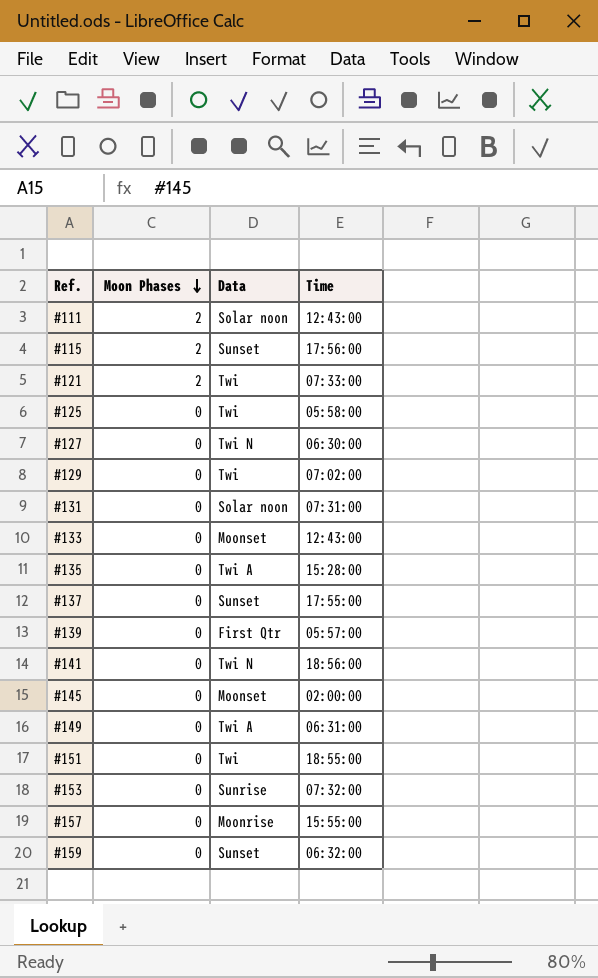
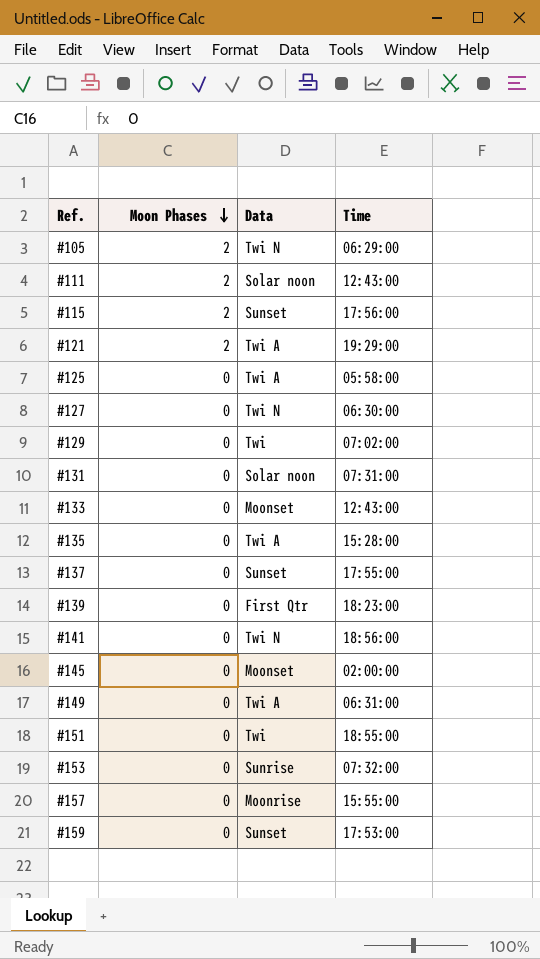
row #105: none -> 2 | Twi N | 06:29:00
#121 | Data: Twi -> Twi A
#121 | Time: 07:33:00 -> 19:29:00
#125 | Data: Twi -> Twi A
#139 | Time: 05:57:00 -> 18:23:00
#159 | Time: 06:32:00 -> 17:53:00

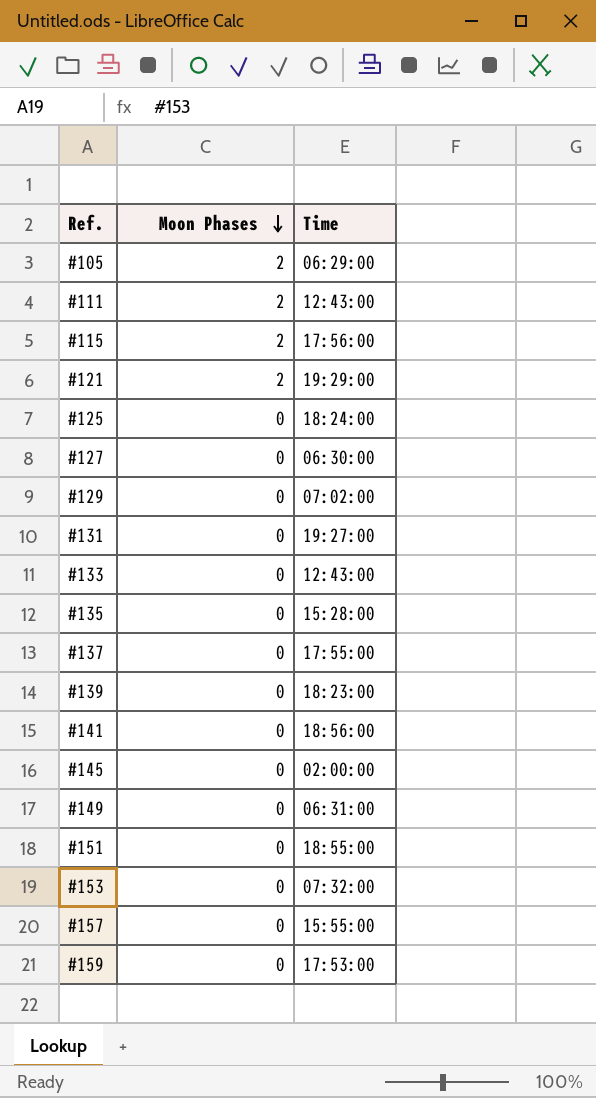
column Data | position: 3 -> none
#125 | Time: 05:58:00 -> 18:24:00
#131 | Time: 07:31:00 -> 19:27:00

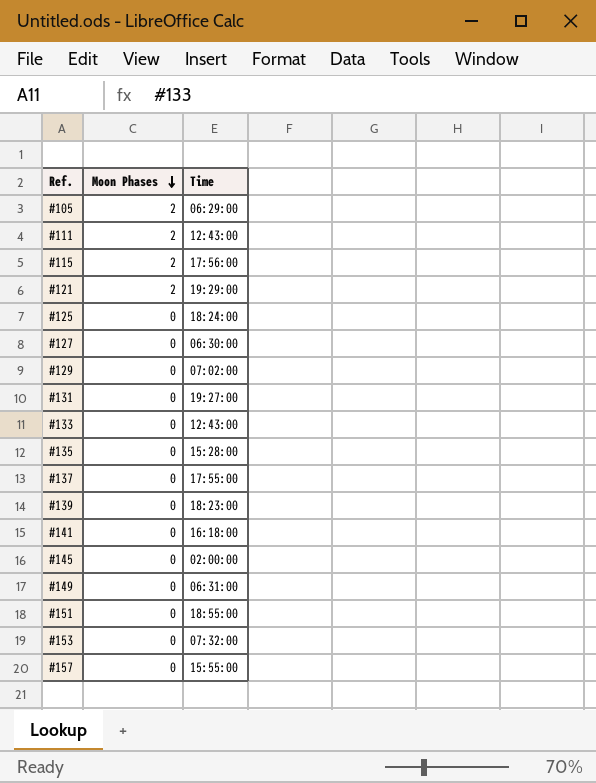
row #159: 0 | 17:53:00 -> none
#141 | Time: 18:56:00 -> 16:18:00

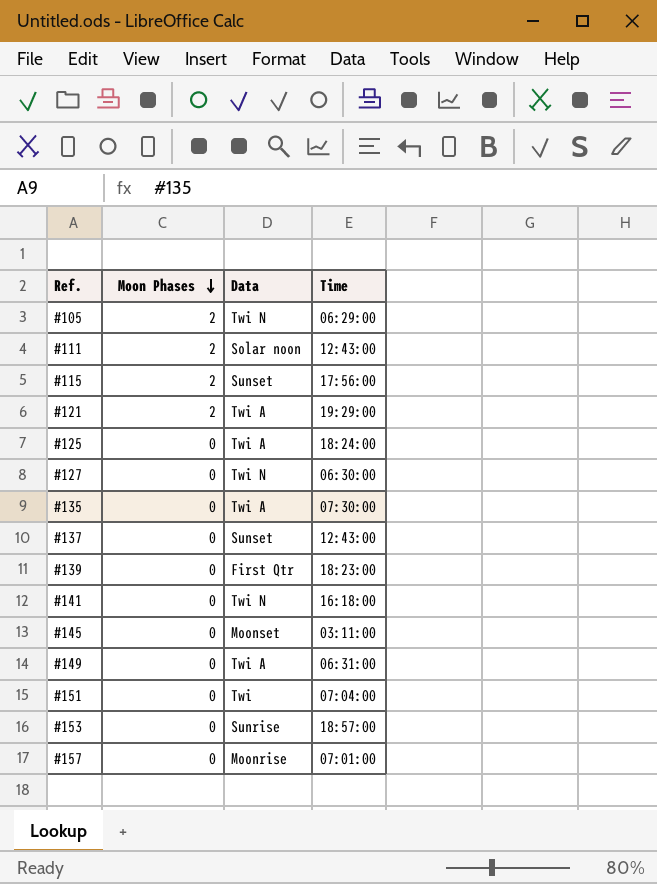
column Data | position: none -> 3
row #129: 0 | 07:02:00 -> none
row #131: 0 | 19:27:00 -> none
row #133: 0 | 12:43:00 -> none
#135 | Time: 15:28:00 -> 07:30:00
#137 | Time: 17:55:00 -> 12:43:00
#145 | Time: 02:00:00 -> 03:11:00
#151 | Time: 18:55:00 -> 07:04:00
#153 | Time: 07:32:00 -> 18:57:00
#157 | Time: 15:55:00 -> 07:01:00

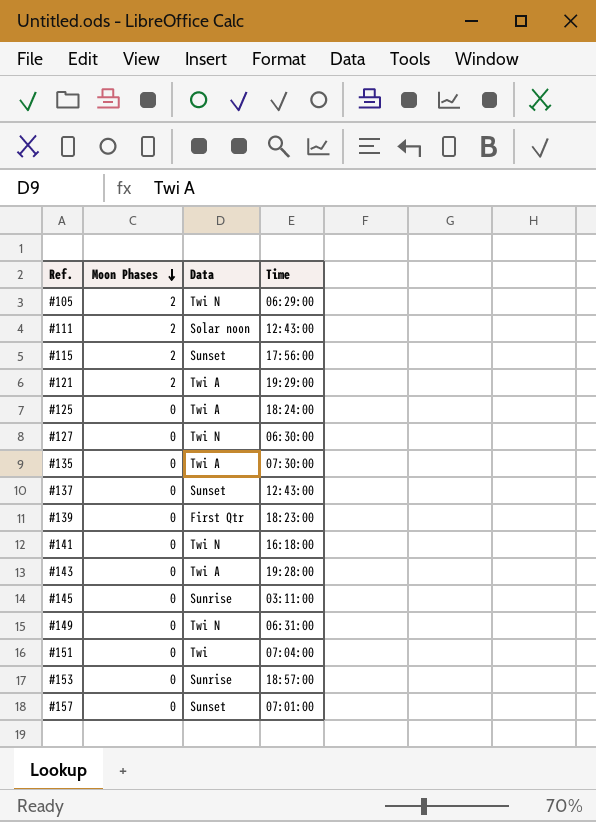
row #143: none -> 0 | Twi A | 19:28:00
#145 | Data: Moonset -> Sunrise
#149 | Data: Twi A -> Twi N
#157 | Data: Moonrise -> Sunset

